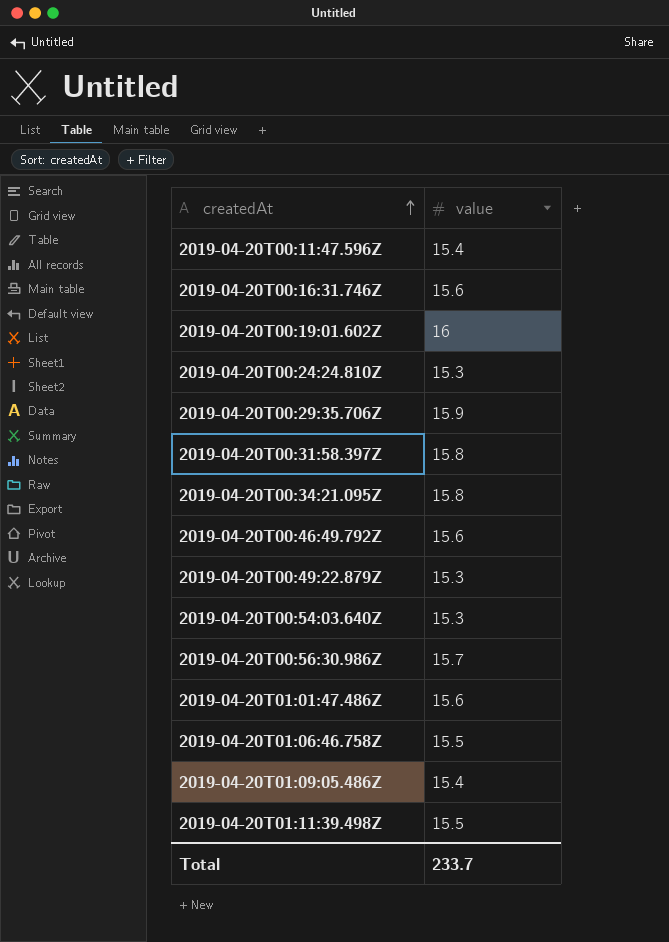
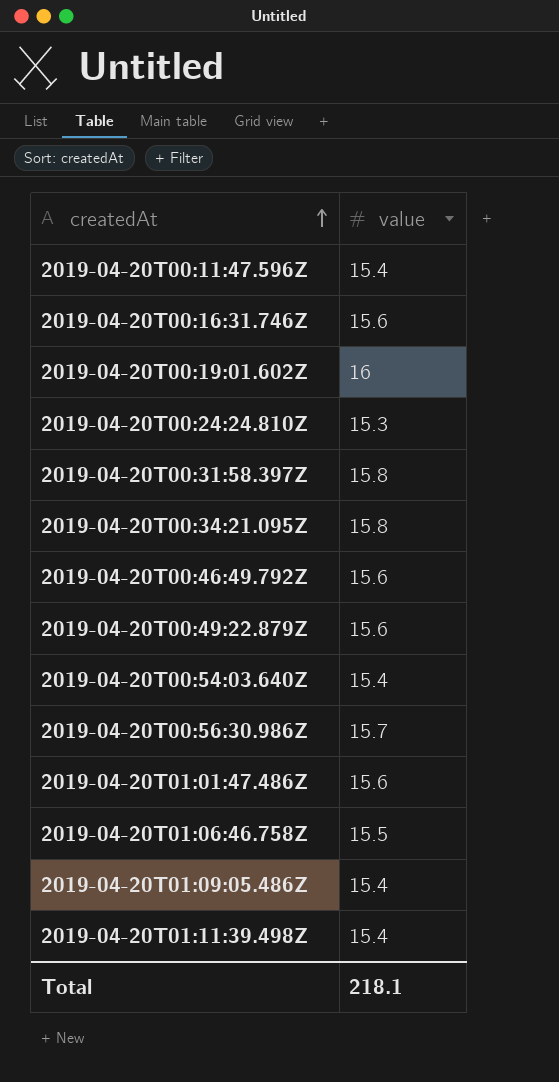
row 2019-04-20T00:29:35.706Z: 15.9 -> none
2019-04-20T00:49:22.879Z | value: 15.3 -> 15.6
2019-04-20T00:54:03.640Z | value: 15.3 -> 15.4
2019-04-20T01:11:39.498Z | value: 15.5 -> 15.4
Total | value: 233.7 -> 218.1

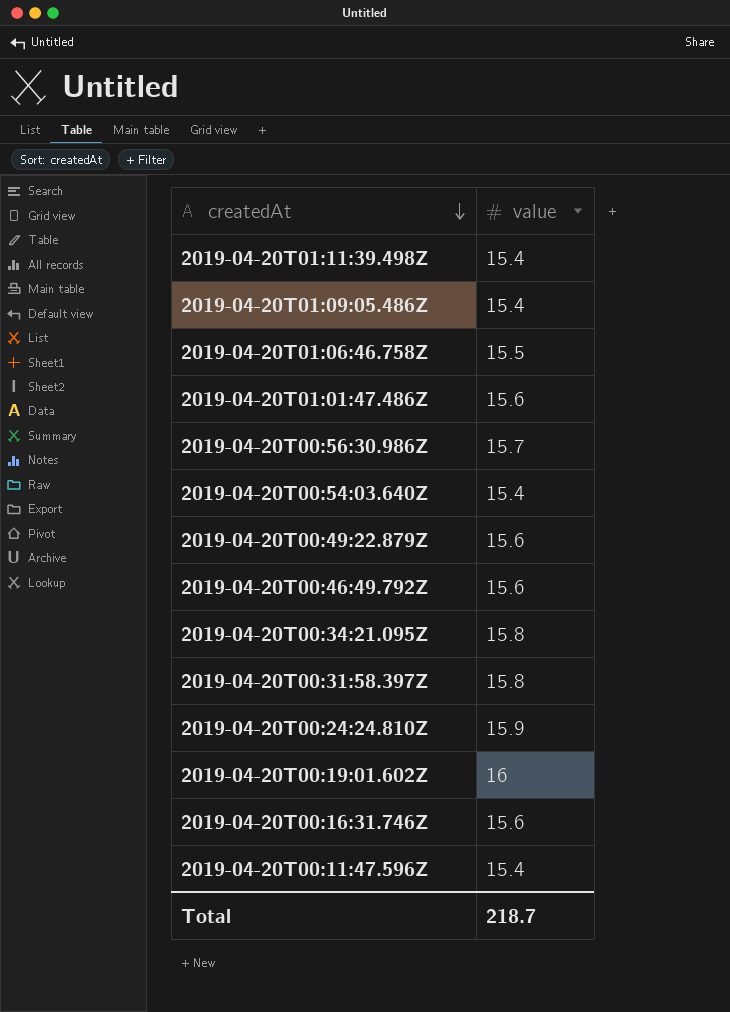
row order: createdAt ascending -> createdAt descending
2019-04-20T00:24:24.810Z | value: 15.3 -> 15.9
Total | value: 218.1 -> 218.7

